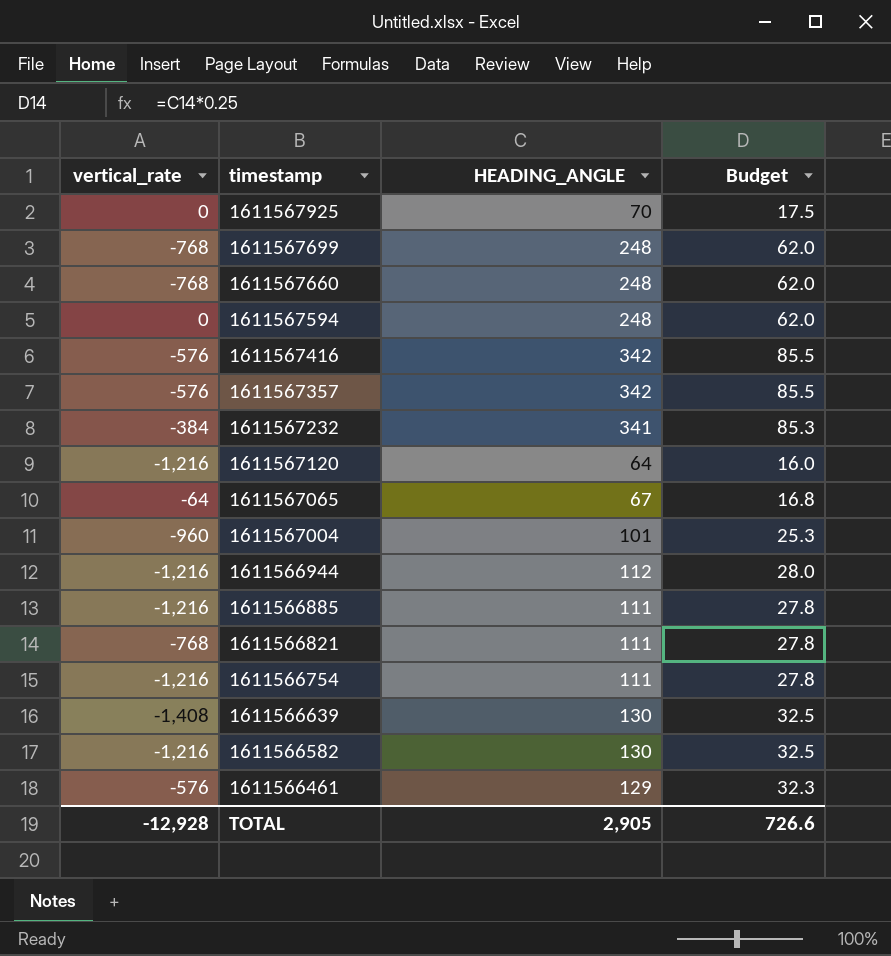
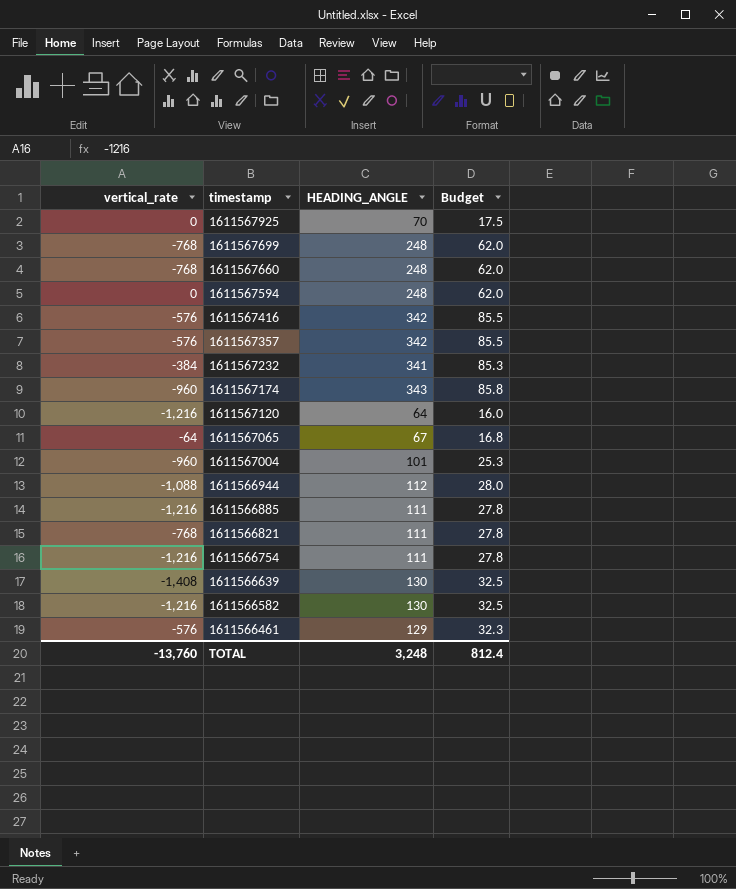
row 1611567174: none -> -960 | 343 | 85.8
1611566944 | vertical_rate: -1,216 -> -1,088
TOTAL | vertical_rate: -12,928 -> -13,760
TOTAL | HEADING_ANGLE: 2,905 -> 3,248
TOTAL | Budget: 726.6 -> 812.4

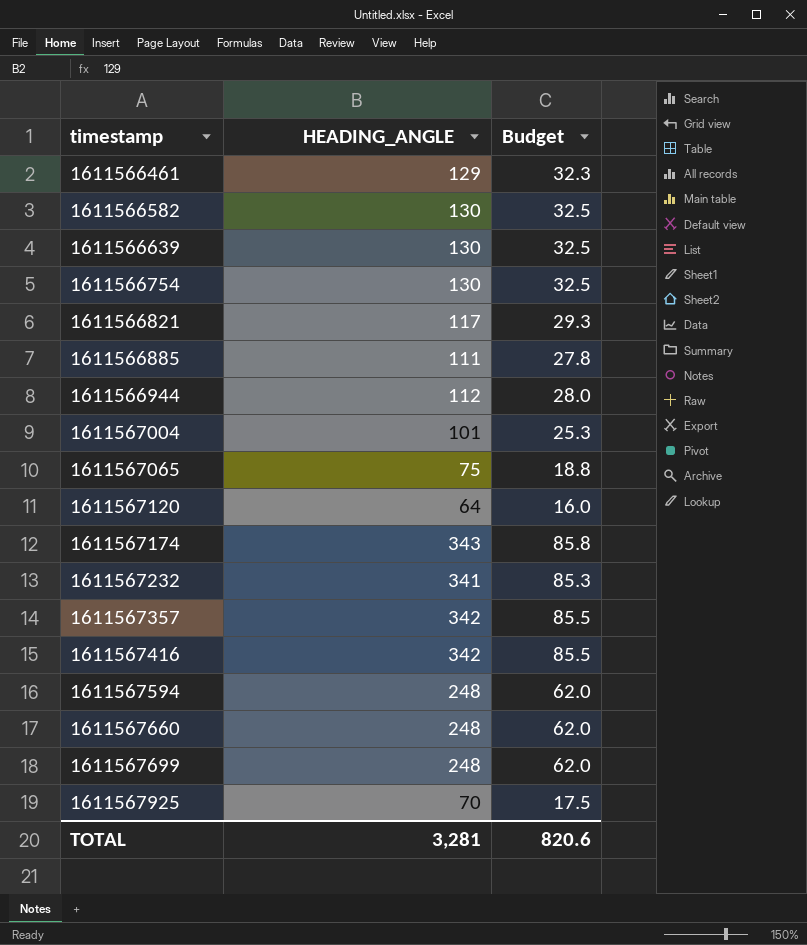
row order: timestamp descending -> timestamp ascending
column vertical_rate | position: 1 -> none
1611566754 | HEADING_ANGLE: 111 -> 130
1611566754 | Budget: 27.8 -> 32.5
1611566821 | HEADING_ANGLE: 111 -> 117
1611566821 | Budget: 27.8 -> 29.3
1611567065 | HEADING_ANGLE: 67 -> 75
1611567065 | Budget: 16.8 -> 18.8
TOTAL | HEADING_ANGLE: 3,248 -> 3,281
TOTAL | Budget: 812.4 -> 820.6

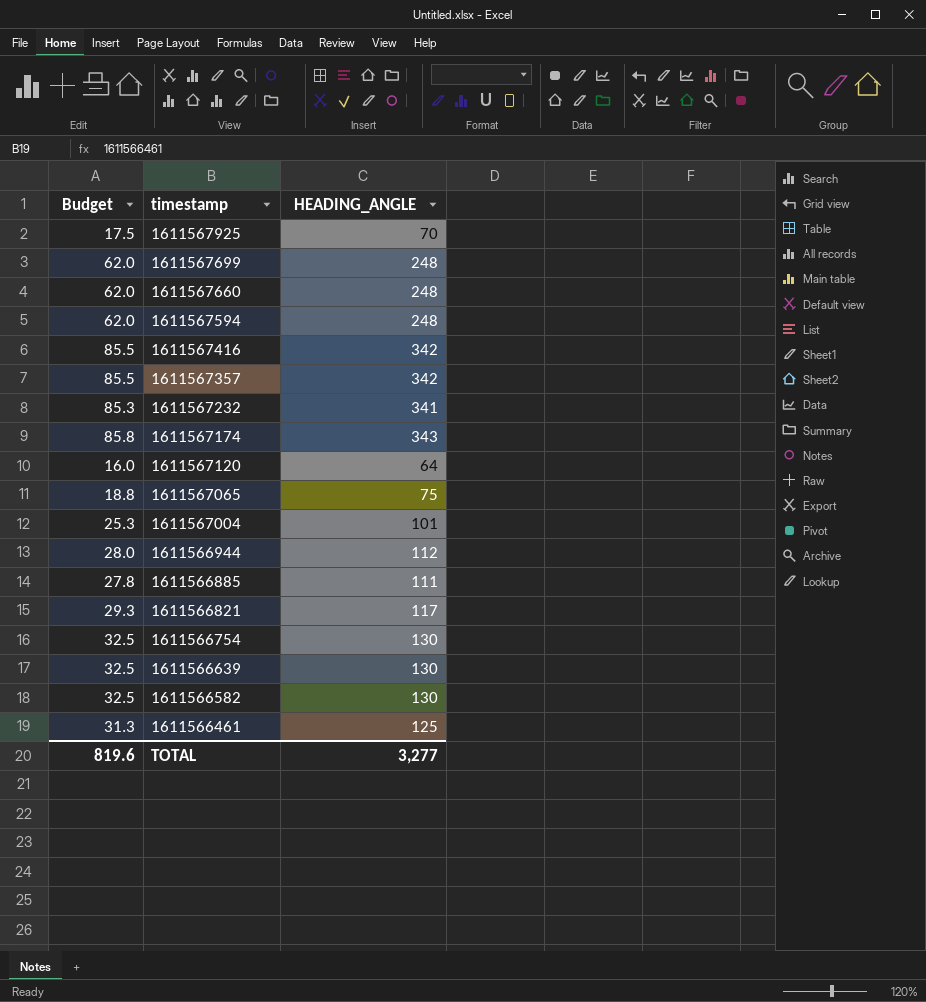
row order: timestamp ascending -> timestamp descending
column Budget | position: 3 -> 1
1611566461 | Budget: 32.3 -> 31.3
1611566461 | HEADING_ANGLE: 129 -> 125
TOTAL | Budget: 820.6 -> 819.6
TOTAL | HEADING_ANGLE: 3,281 -> 3,277

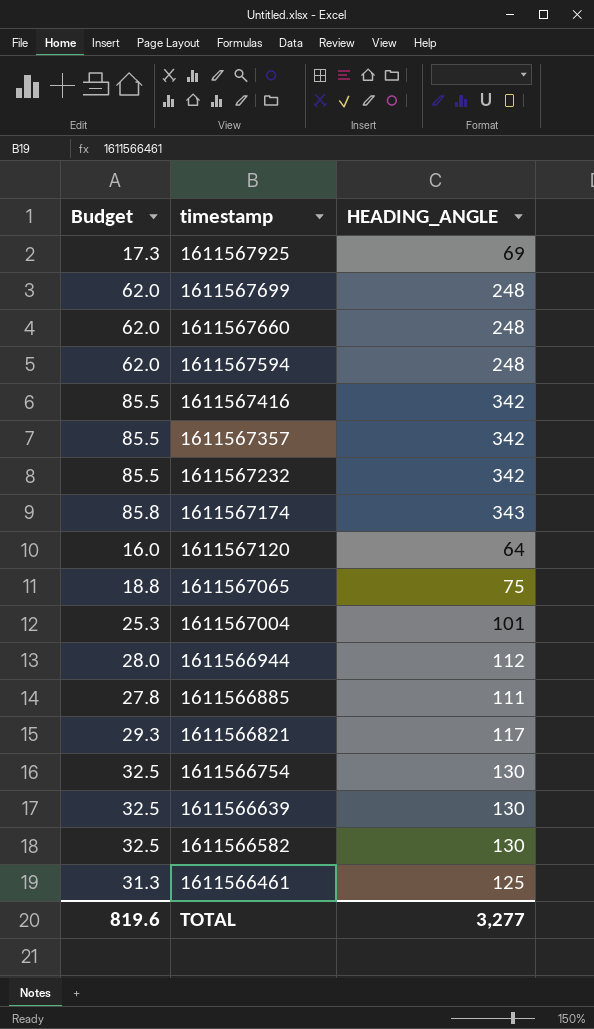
1611567925 | Budget: 17.5 -> 17.3
1611567925 | HEADING_ANGLE: 70 -> 69
1611567232 | Budget: 85.3 -> 85.5
1611567232 | HEADING_ANGLE: 341 -> 342

